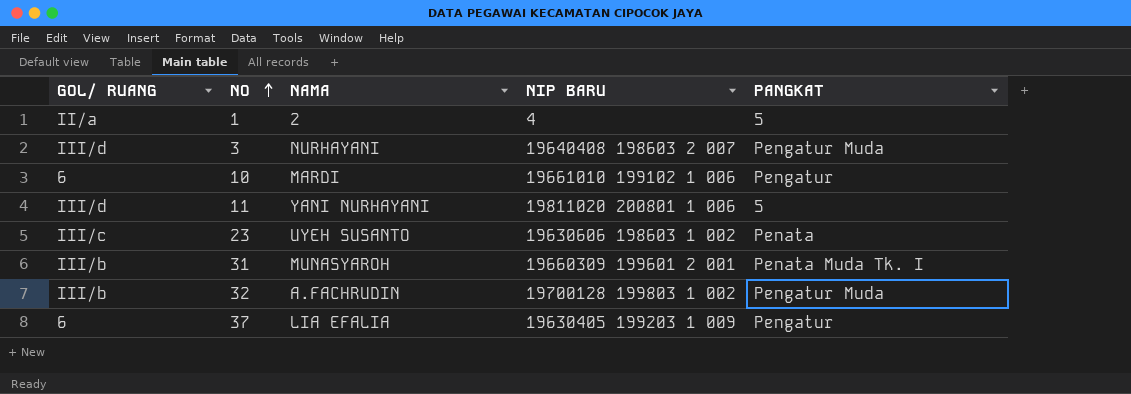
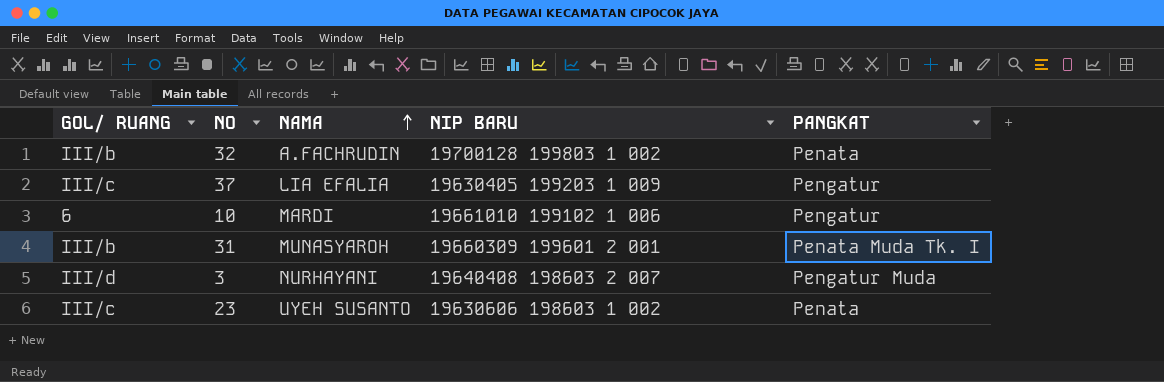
row order: NO ascending -> NAMA ascending
row 1: II/a | 2 | 4 | 5 -> none
row 11: III/d | YANI NURHAYANI | 19811020 200801 1 006 | 5 -> none
32 | PANGKAT: Pengatur Muda -> Penata
37 | GOL/ RUANG: 6 -> III/c

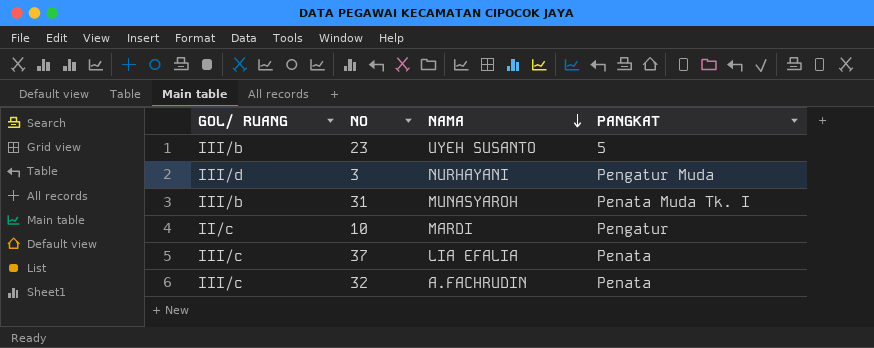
row order: NAMA ascending -> NAMA descending
column NIP BARU | position: 4 -> none
23 | GOL/ RUANG: III/c -> III/b
23 | PANGKAT: Penata -> 5
10 | GOL/ RUANG: 6 -> II/c
37 | PANGKAT: Pengatur -> Penata
32 | GOL/ RUANG: III/b -> III/c

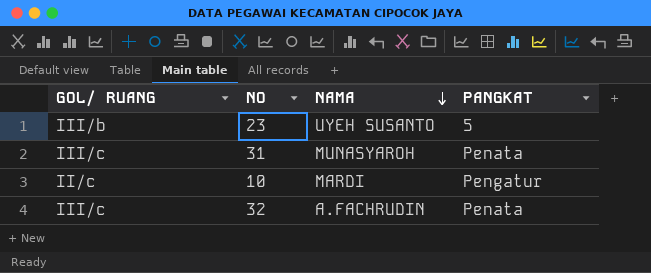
row 3: III/d | NURHAYANI | Pengatur Muda -> none
row 37: III/c | LIA EFALIA | Penata -> none
31 | GOL/ RUANG: III/b -> III/c
31 | PANGKAT: Penata Muda Tk. I -> Penata

